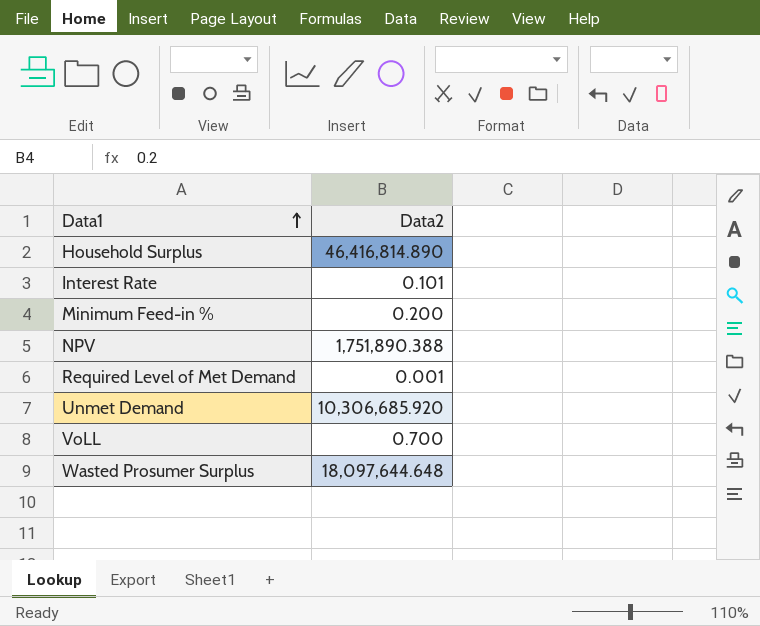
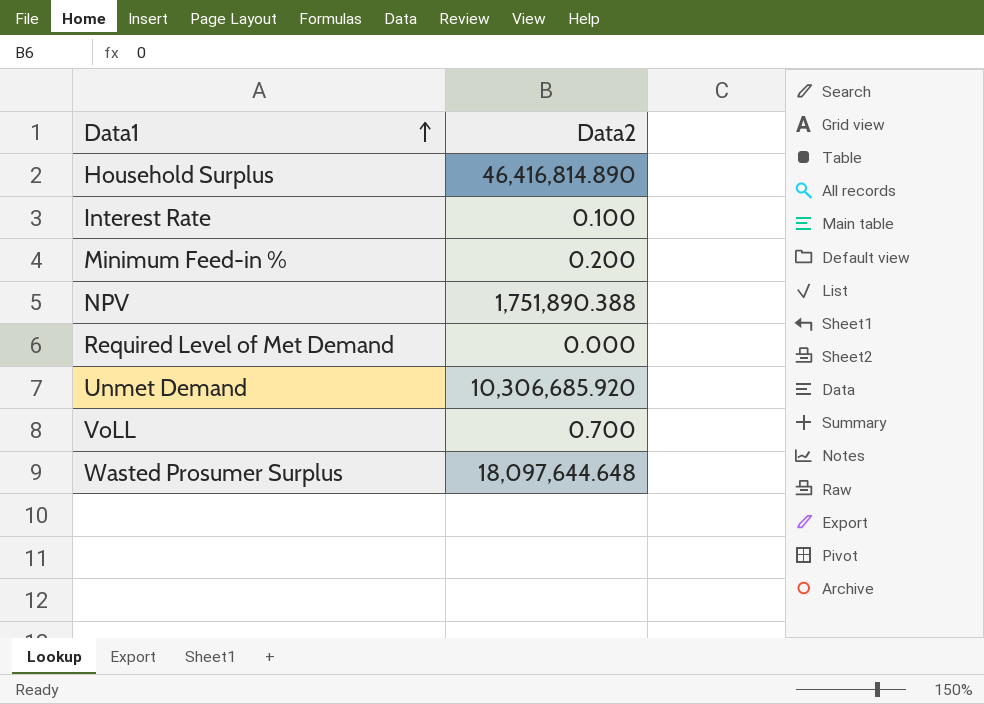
Interest Rate | Data2: 0.101 -> 0.100
Required Level of Met Demand | Data2: 0.001 -> 0.000

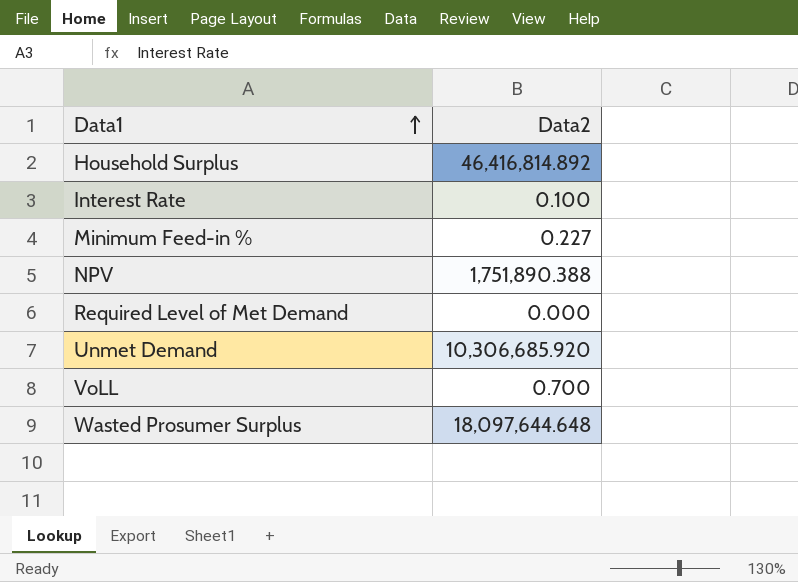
Household Surplus | Data2: 46,416,814.890 -> 46,416,814.892
Minimum Feed-in % | Data2: 0.200 -> 0.227

